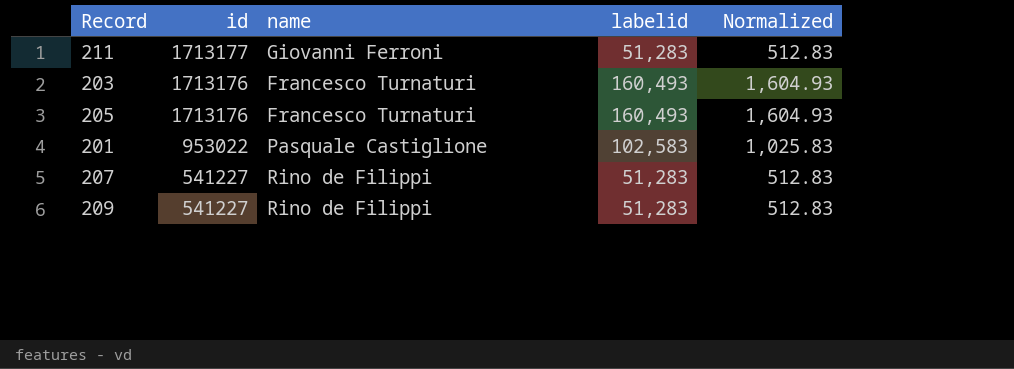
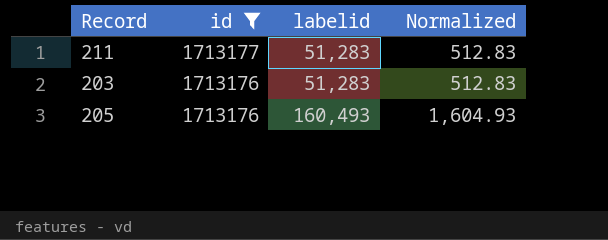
filter: none -> id >= 1713176
column name | position: 3 -> none
203 | labelid: 160,493 -> 51,283
203 | Normalized: 1,604.93 -> 512.83

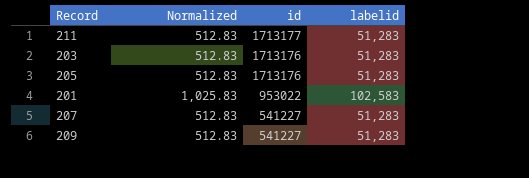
filter: id >= 1713176 -> none
column Normalized | position: 4 -> 2
205 | Normalized: 1,604.93 -> 512.83
205 | labelid: 160,493 -> 51,283

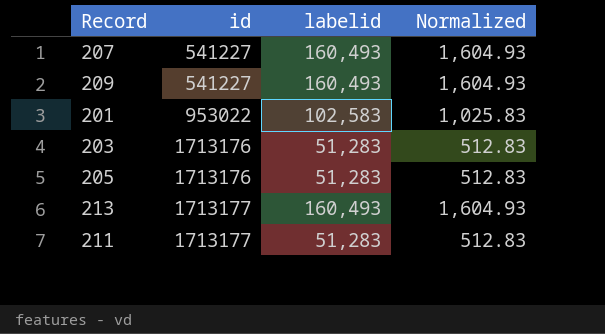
row order: id descending -> id ascending
column Normalized | position: 2 -> 4
207 | labelid: 51,283 -> 160,493
207 | Normalized: 512.83 -> 1,604.93
209 | labelid: 51,283 -> 160,493
209 | Normalized: 512.83 -> 1,604.93
row 213: none -> 1713177 | 160,493 | 1,604.93

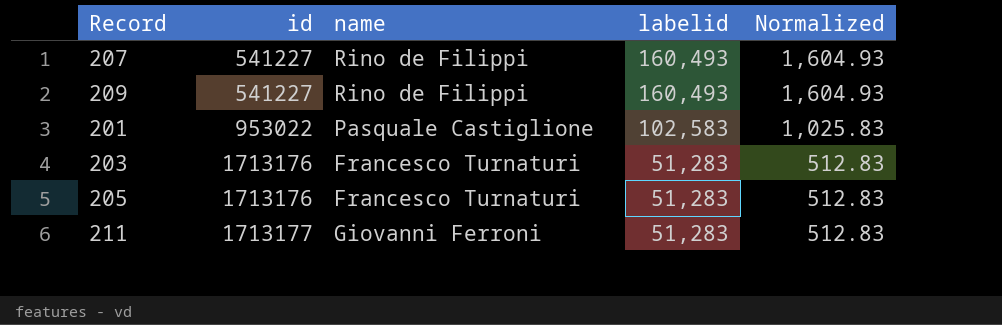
column name | position: none -> 3
row 213: 1713177 | 160,493 | 1,604.93 -> none

